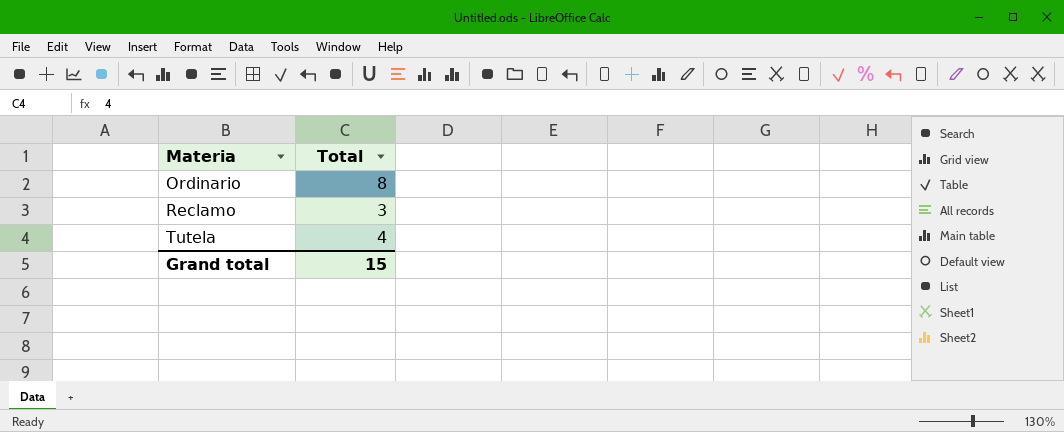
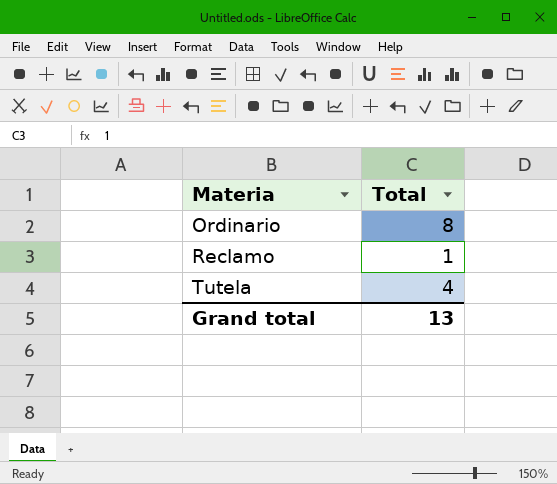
Reclamo | Total: 3 -> 1
Grand total | Total: 15 -> 13

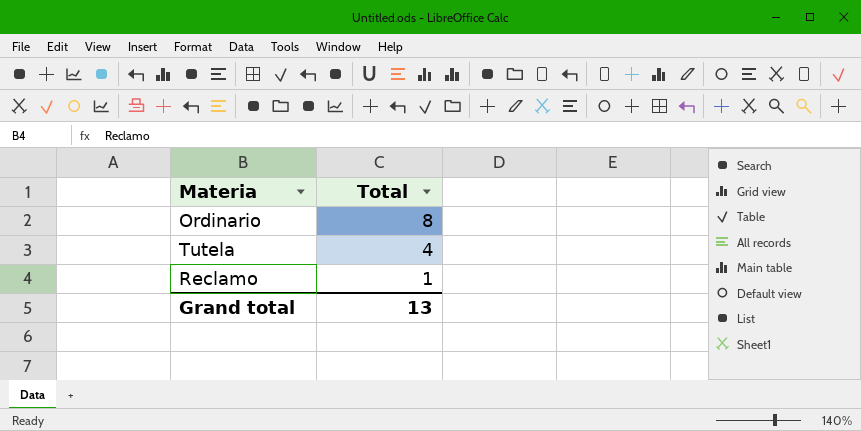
row order: Materia ascending -> Total descending

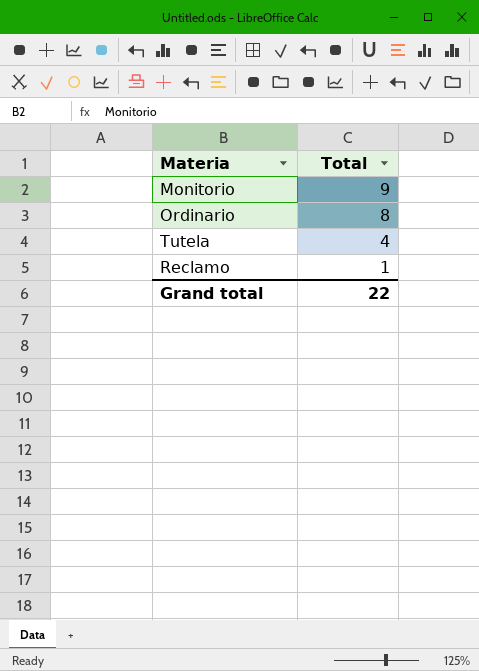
row Monitorio: none -> 9
Grand total | Total: 13 -> 22

